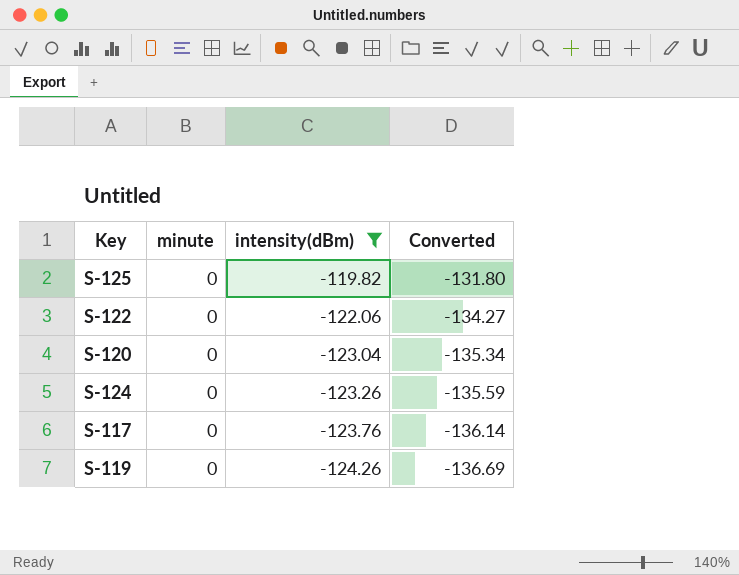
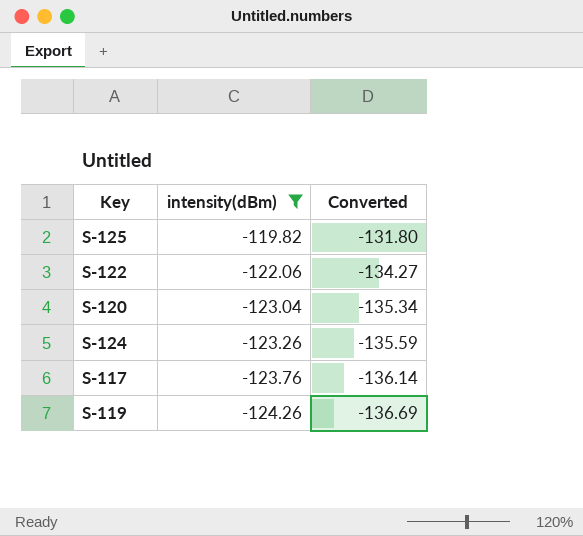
column minute | position: 2 -> none

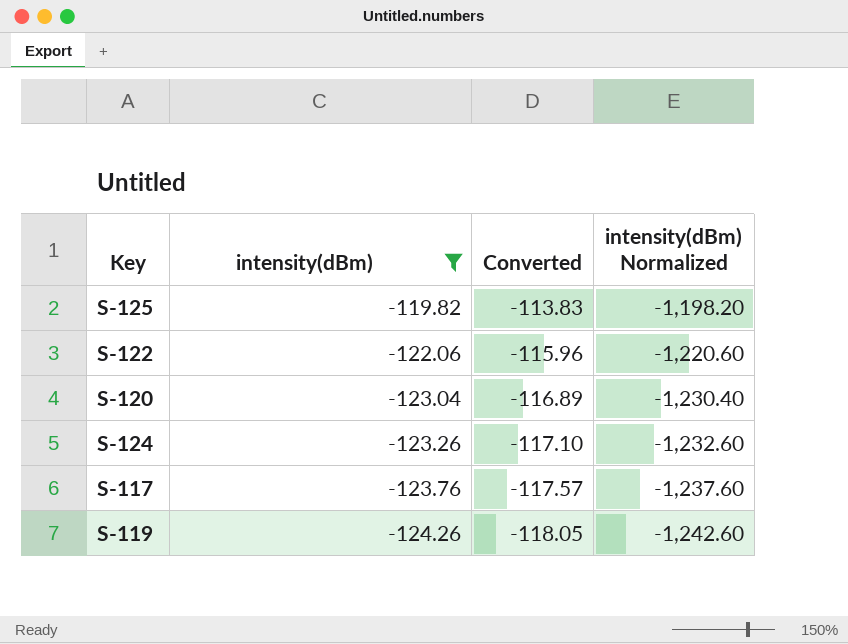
column Converted | formula: [intensity(dBm)] * 1.1 -> [intensity(dBm)] * 0.95
column intensity(dBm) Normalized | formula: none -> [intensity(dBm)] * 10

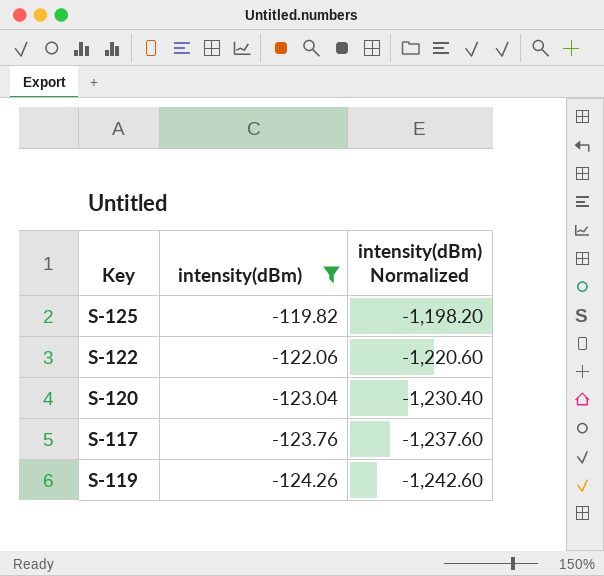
column Converted | formula: [intensity(dBm)] * 0.95 -> none
row S-124: -123.26 | -117.10 | -1,232.60 -> none

